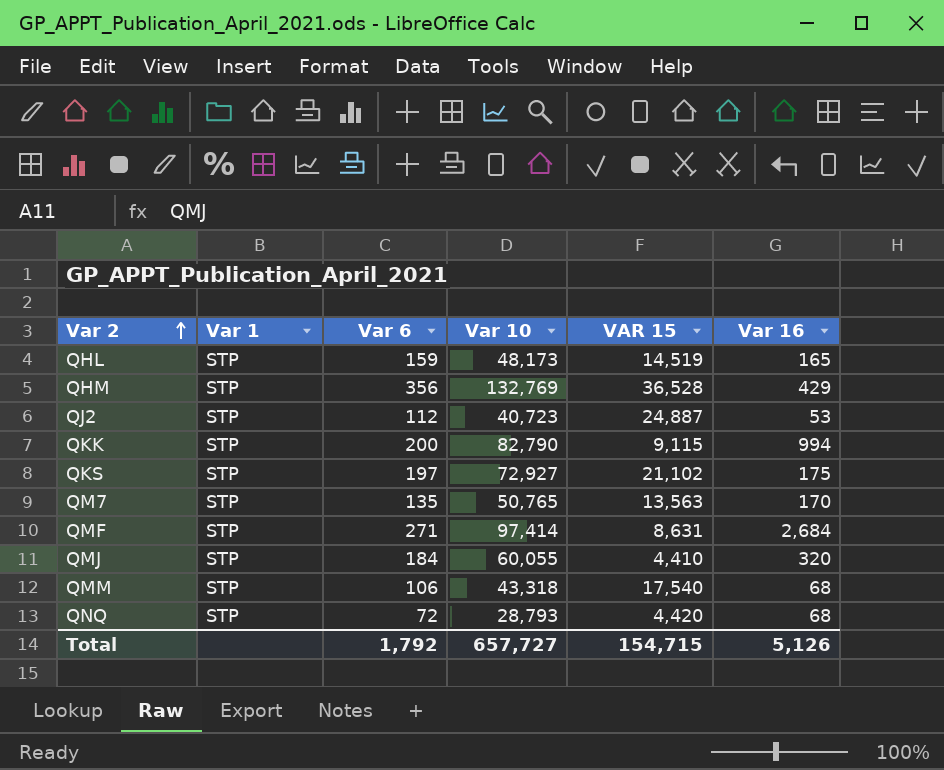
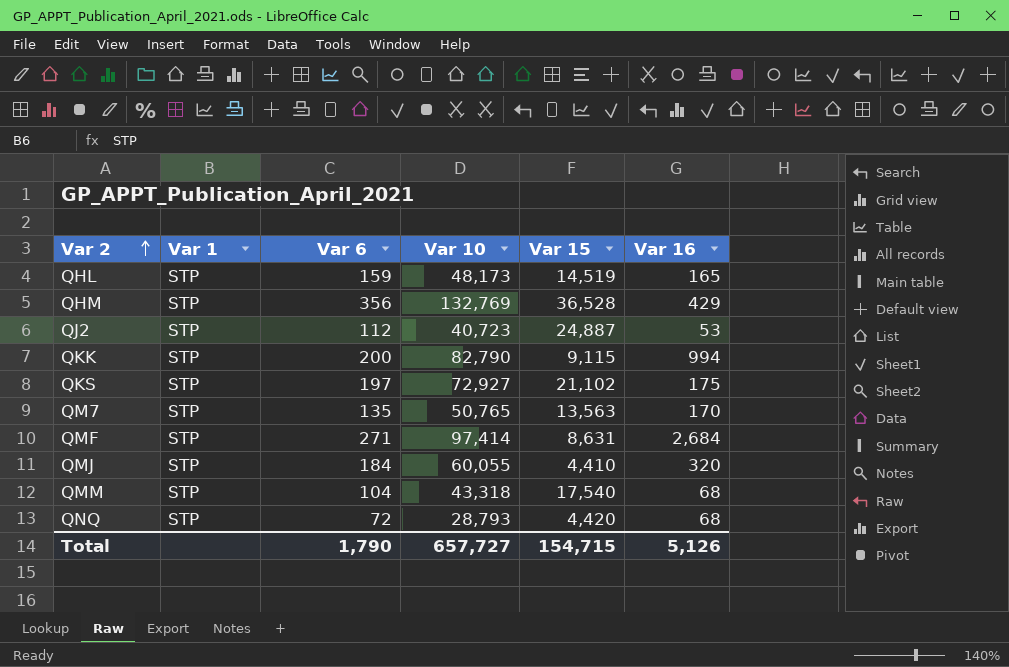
column name: VAR 15 -> Var 15
QMM | Var 6: 106 -> 104
Total | Var 6: 1,792 -> 1,790

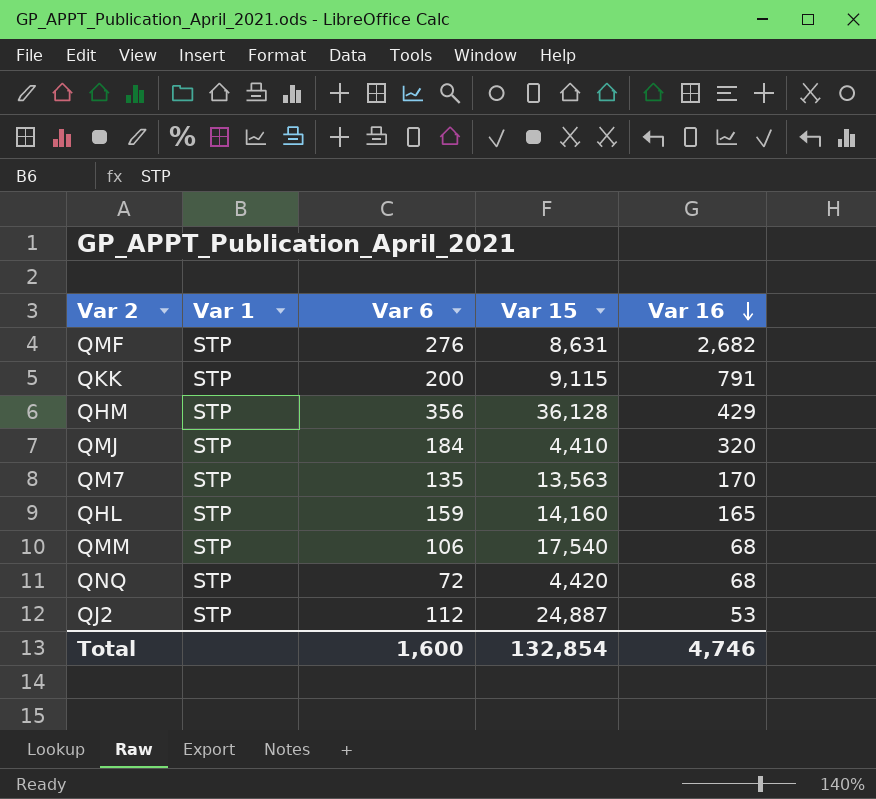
row order: Var 2 ascending -> Var 16 descending
column Var 10 | position: 4 -> none
row QKS: STP | 197 | 72,927 | 21,102 | 175 -> none
QMF | Var 6: 271 -> 276
QMF | Var 16: 2,684 -> 2,682
QKK | Var 16: 994 -> 791
QHM | Var 15: 36,528 -> 36,128
QHL | Var 15: 14,519 -> 14,160
QMM | Var 6: 104 -> 106
Total | Var 6: 1,790 -> 1,600
Total | Var 15: 154,715 -> 132,854
Total | Var 16: 5,126 -> 4,746

